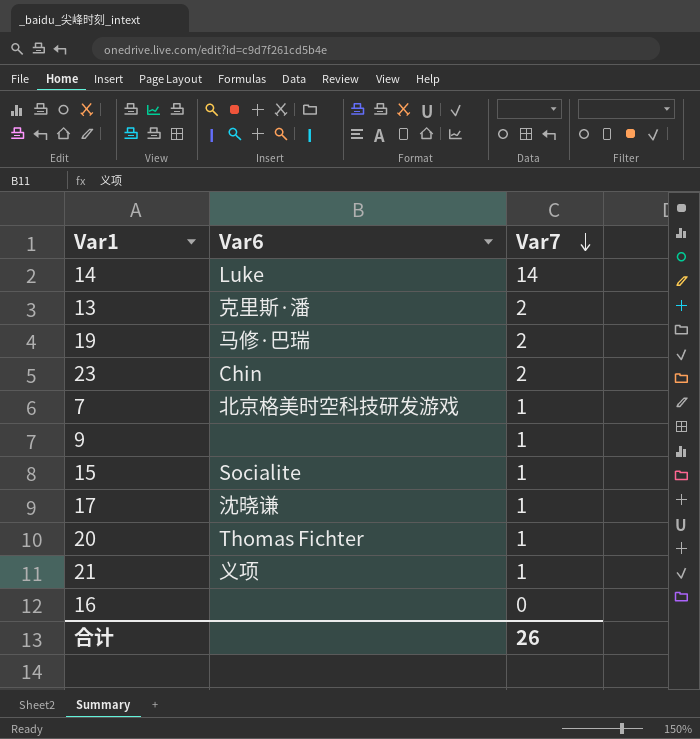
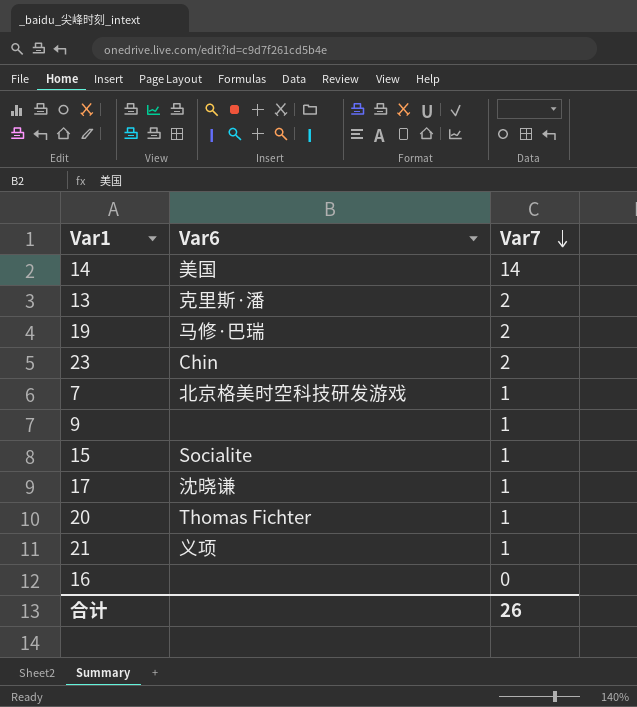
14 | Var6: Luke -> 美国

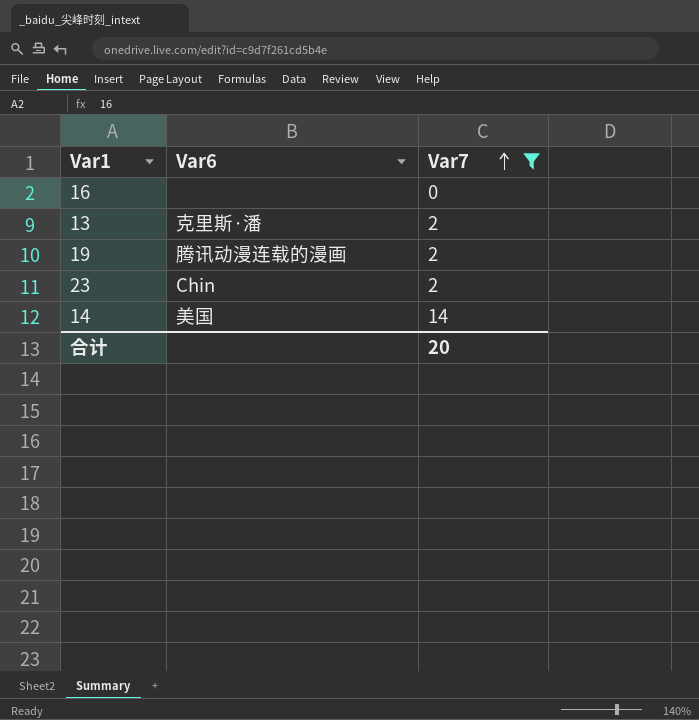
filter: none -> Var7 != 1
row order: Var7 descending -> Var7 ascending
19 | Var6: 马修·巴瑞 -> 腾讯动漫连载的漫画
合计 | Var7: 26 -> 20

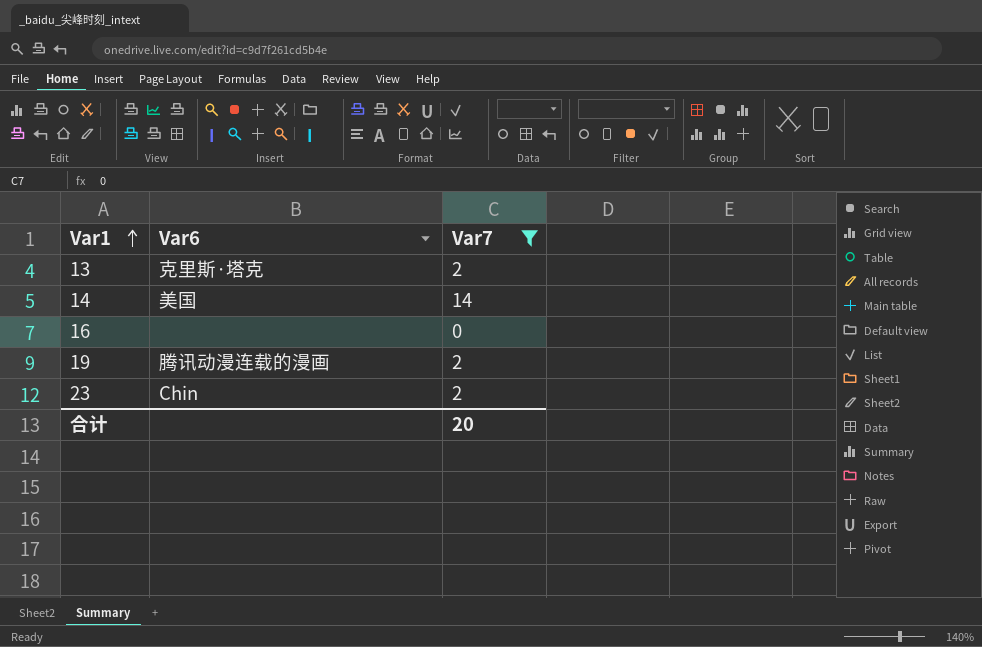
row order: Var7 ascending -> Var1 ascending
13 | Var6: 克里斯·潘 -> 克里斯·塔克

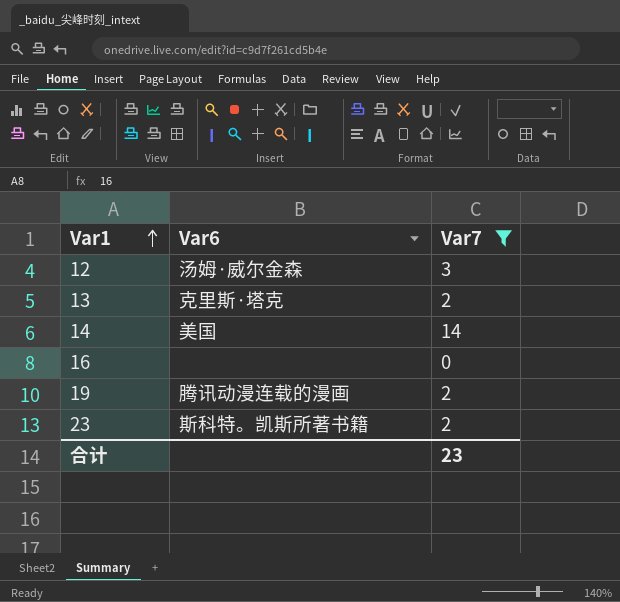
row 12: none -> 汤姆·威尔金森 | 3
23 | Var6: Chin -> 斯科特。凯斯所著书籍
合计 | Var7: 20 -> 23

